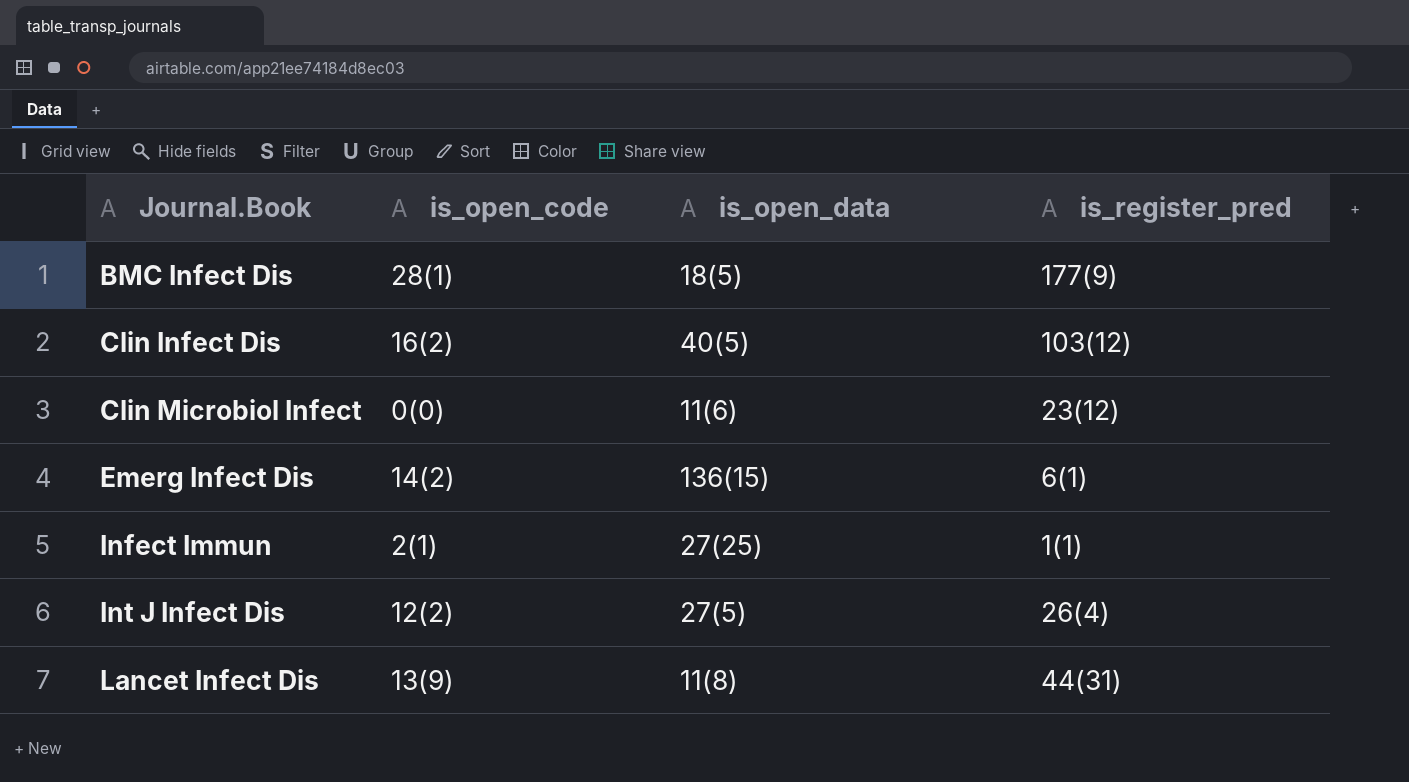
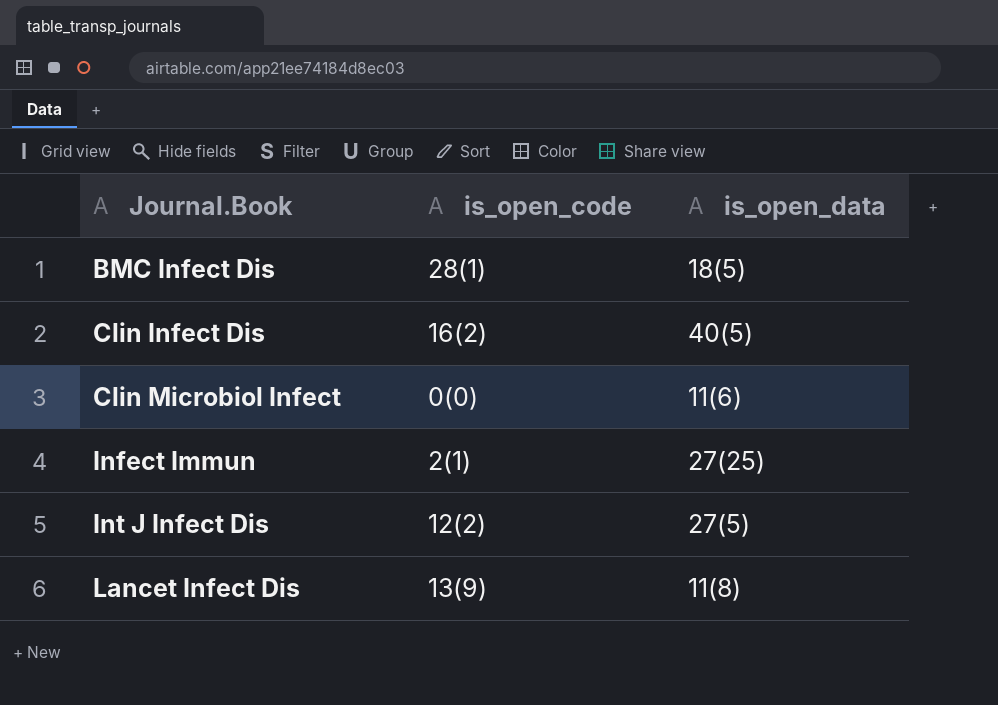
column is_register_pred | position: 4 -> none
row Emerg Infect Dis: 14(2) | 136(15) | 6(1) -> none

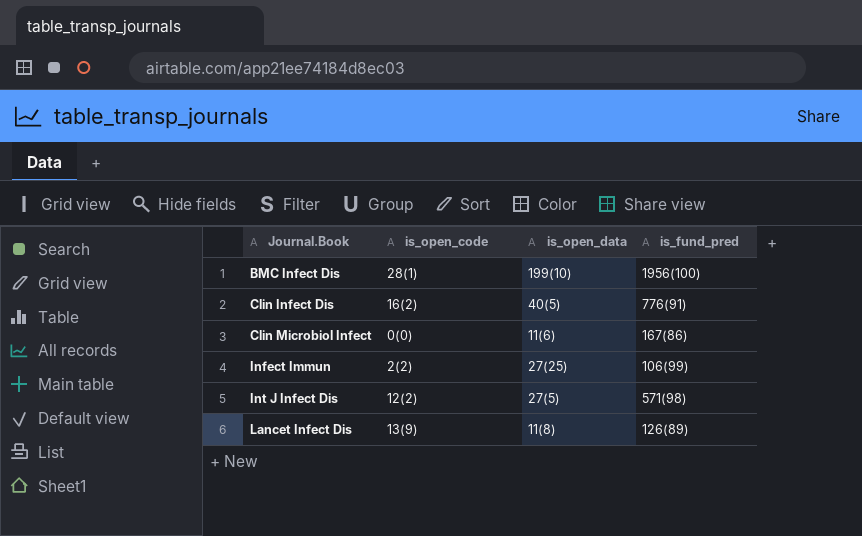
column is_fund_pred | position: none -> 4
BMC Infect Dis | is_open_data: 18(5) -> 199(10)
Infect Immun | is_open_code: 2(1) -> 2(2)

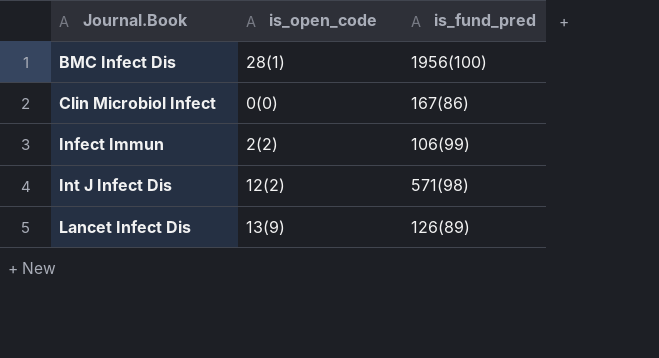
column is_open_data | position: 3 -> none
row Clin Infect Dis: 16(2) | 40(5) | 776(91) -> none

